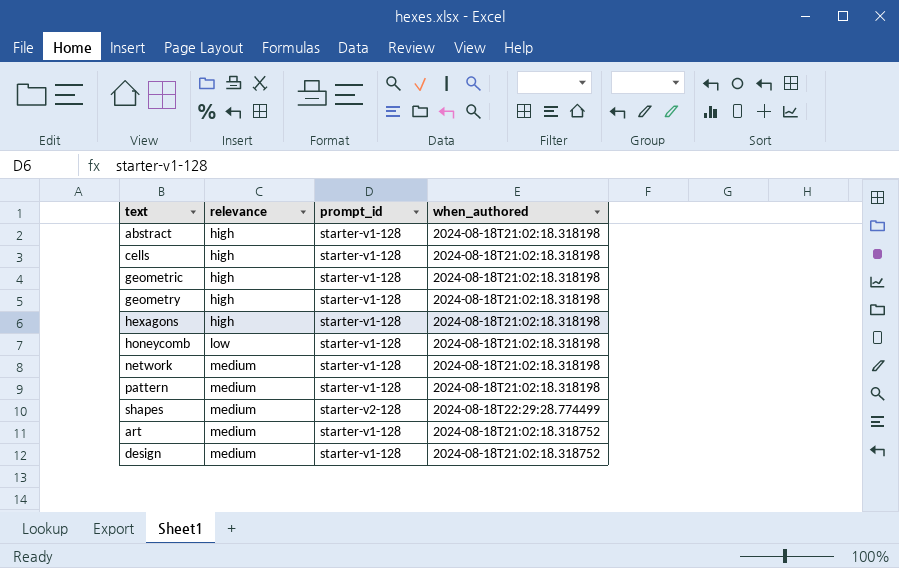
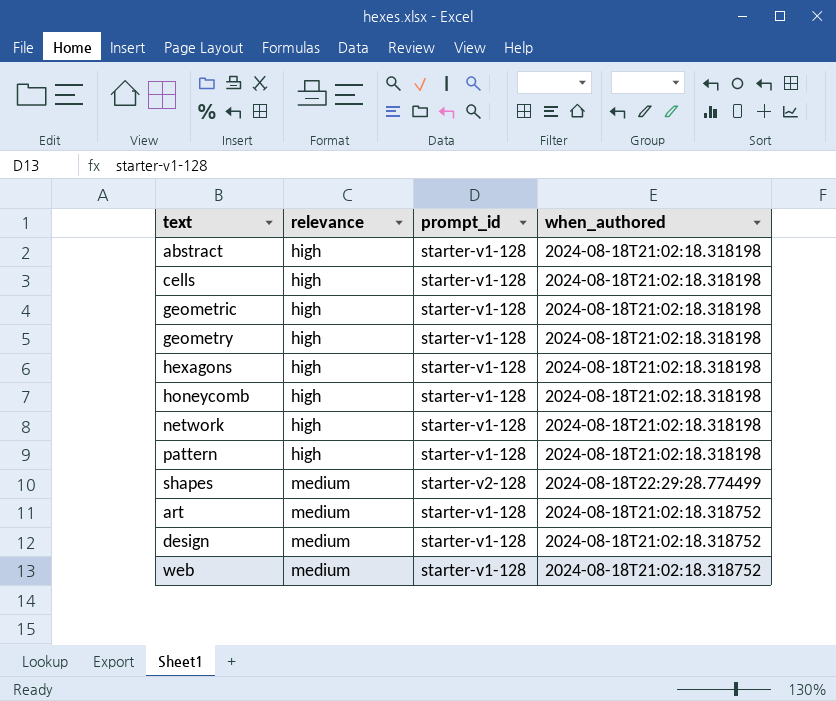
honeycomb | relevance: low -> high
network | relevance: medium -> high
pattern | relevance: medium -> high
row web: none -> medium | starter-v1-128 | 2024-08-18T21:02:18.318752

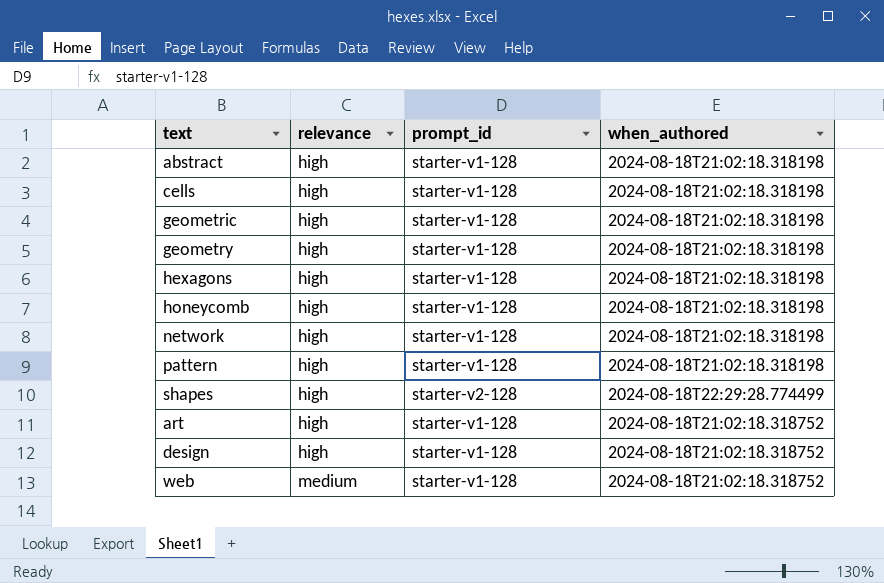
shapes | relevance: medium -> high
art | relevance: medium -> high
design | relevance: medium -> high

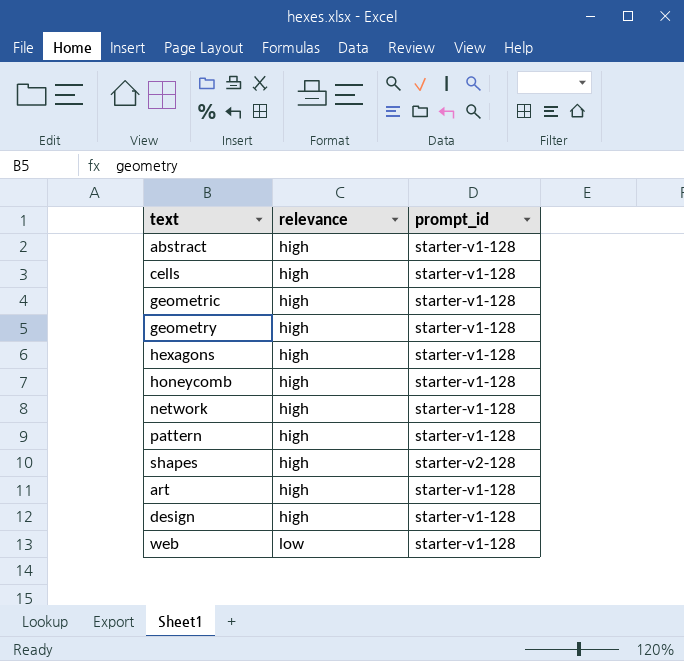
column when_authored | position: 4 -> none
web | relevance: medium -> low

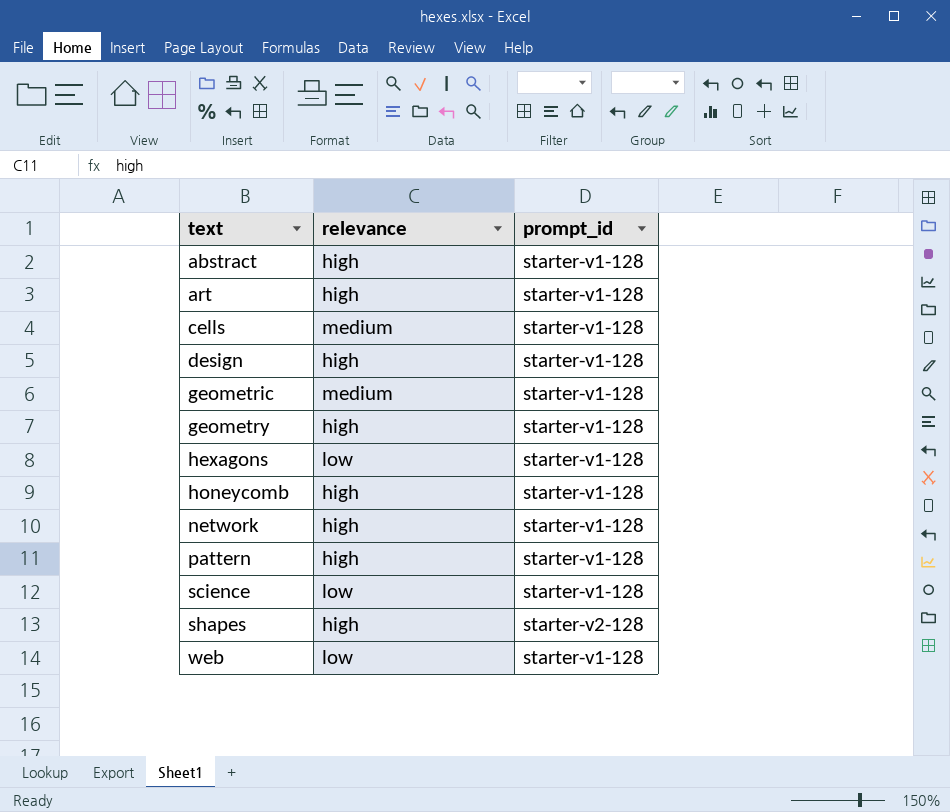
row order: relevance ascending -> text ascending
cells | relevance: high -> medium
geometric | relevance: high -> medium
hexagons | relevance: high -> low
row science: none -> low | starter-v1-128

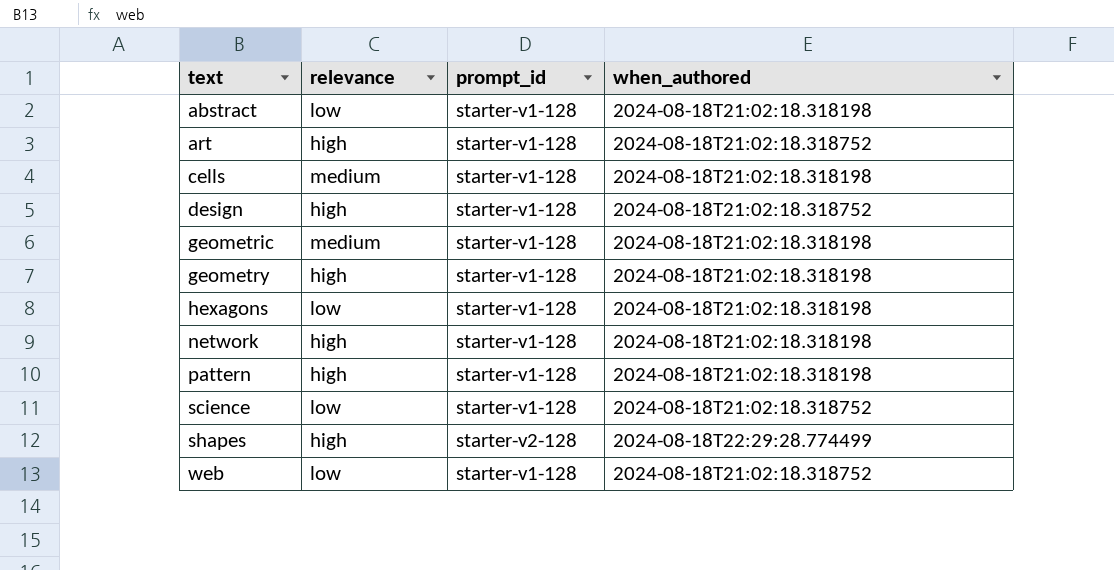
column when_authored | position: none -> 4
row honeycomb: high | starter-v1-128 -> none
abstract | relevance: high -> low

